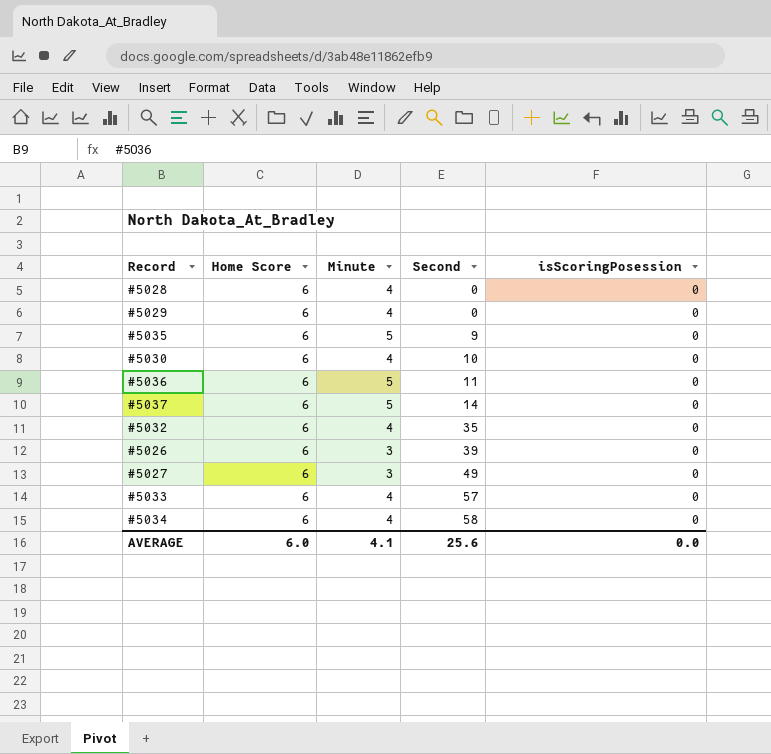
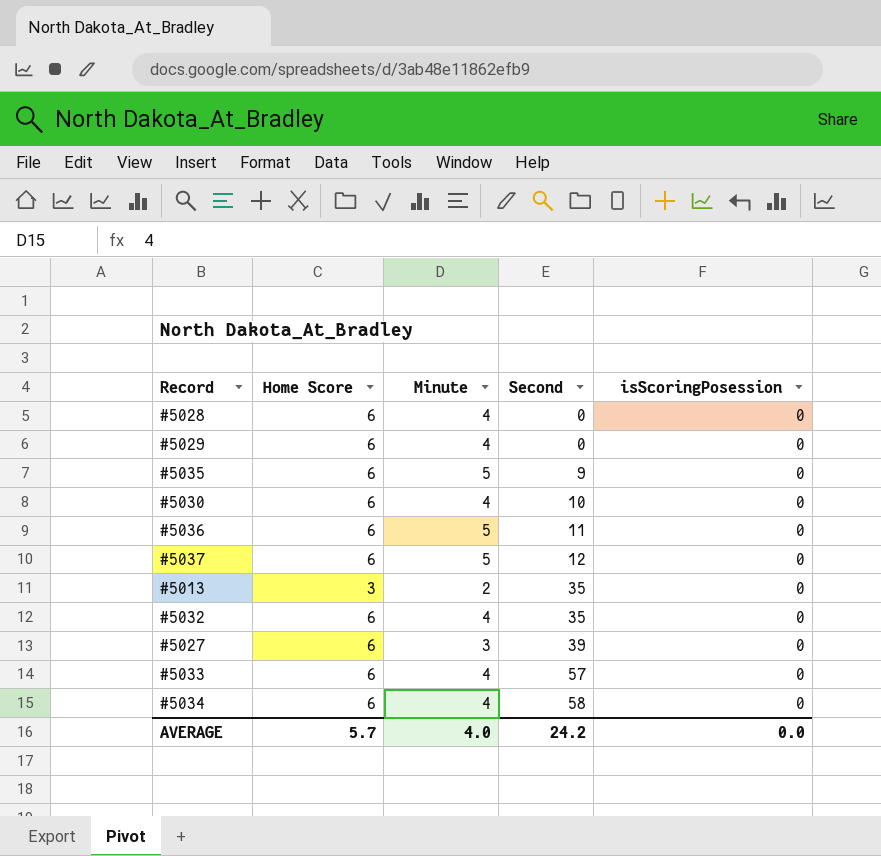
row #5026: 6 | 3 | 39 | 0 -> none
#5037 | Second: 14 -> 12
row #5013: none -> 3 | 2 | 35 | 0
#5027 | Second: 49 -> 39
AVERAGE | Home Score: 6.0 -> 5.7
AVERAGE | Minute: 4.1 -> 4.0
AVERAGE | Second: 25.6 -> 24.2

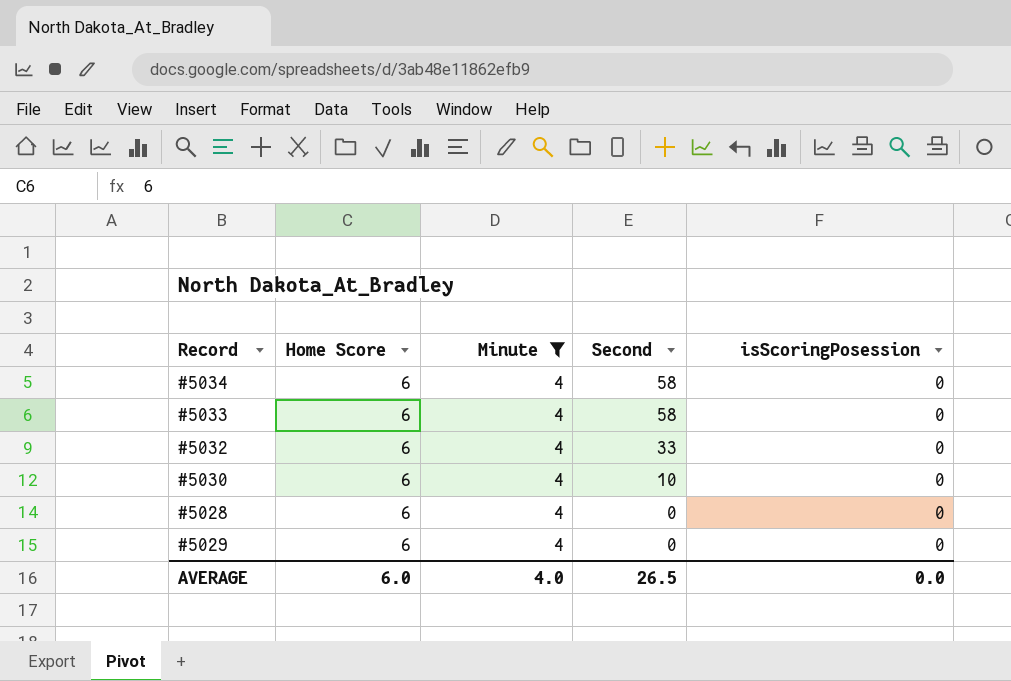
filter: none -> Minute = 4
row order: Second ascending -> Second descending
#5033 | Second: 57 -> 58
#5032 | Second: 35 -> 33
AVERAGE | Home Score: 5.7 -> 6.0
AVERAGE | Second: 24.2 -> 26.5

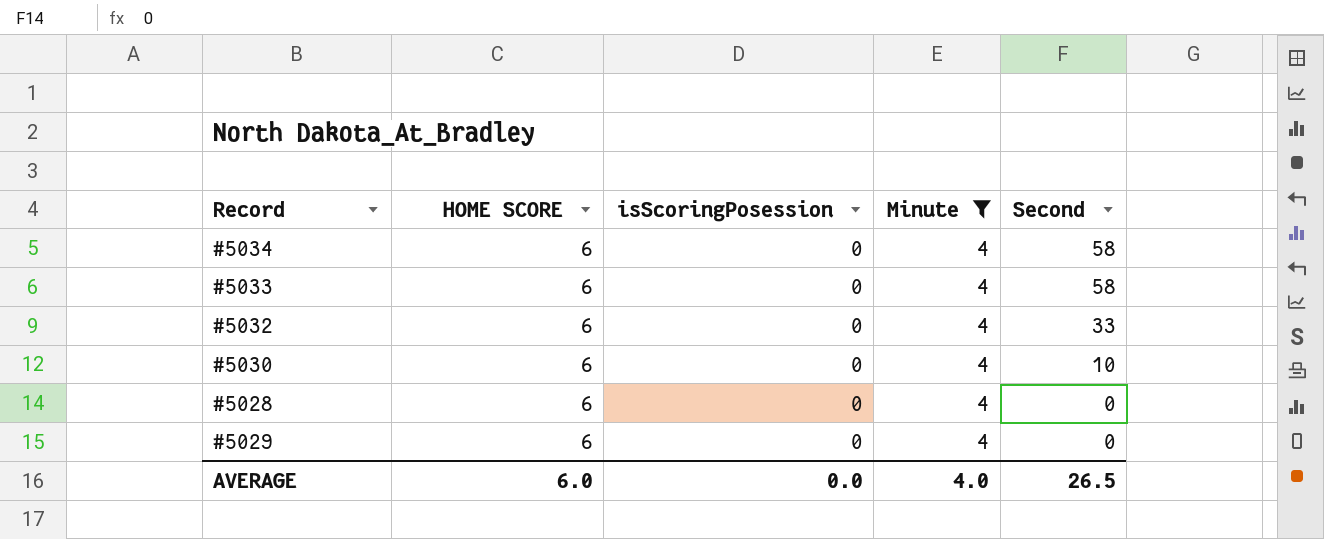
column name: Home Score -> HOME SCORE
column isScoringPosession | position: 5 -> 3

